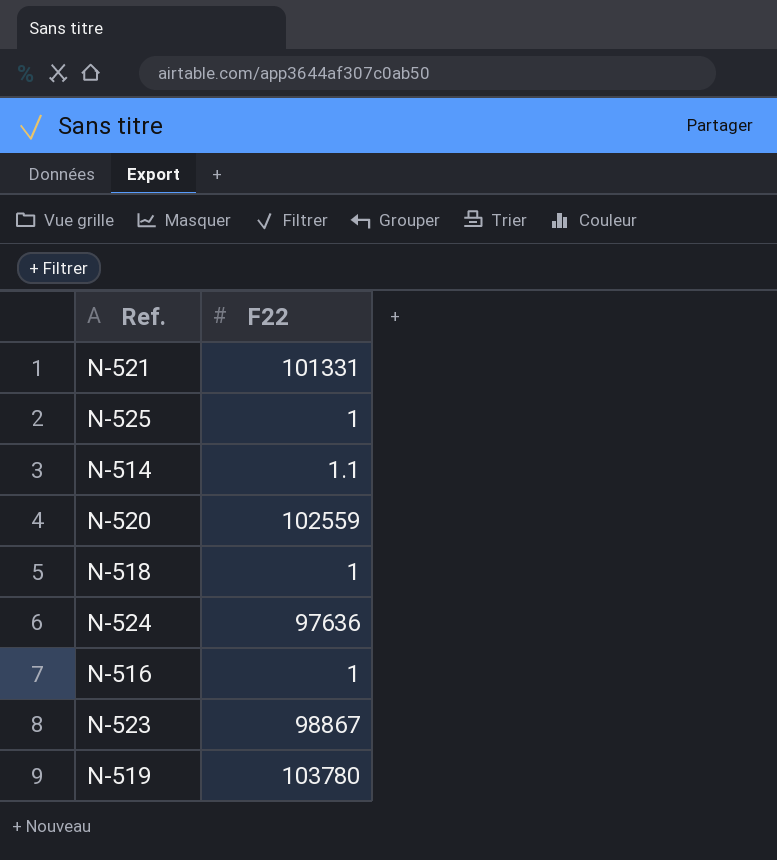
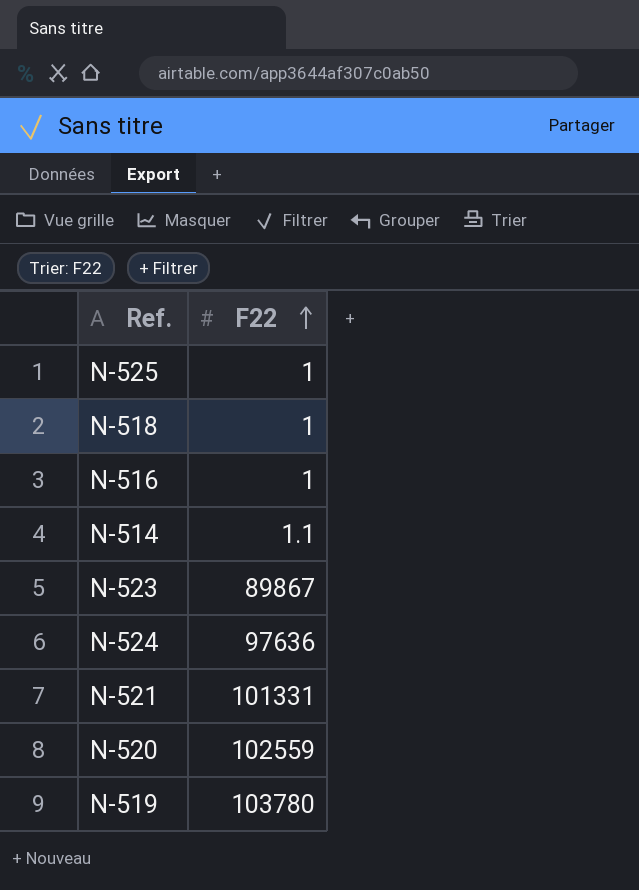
row order: none -> F22 ascending
N-523 | F22: 98867 -> 89867

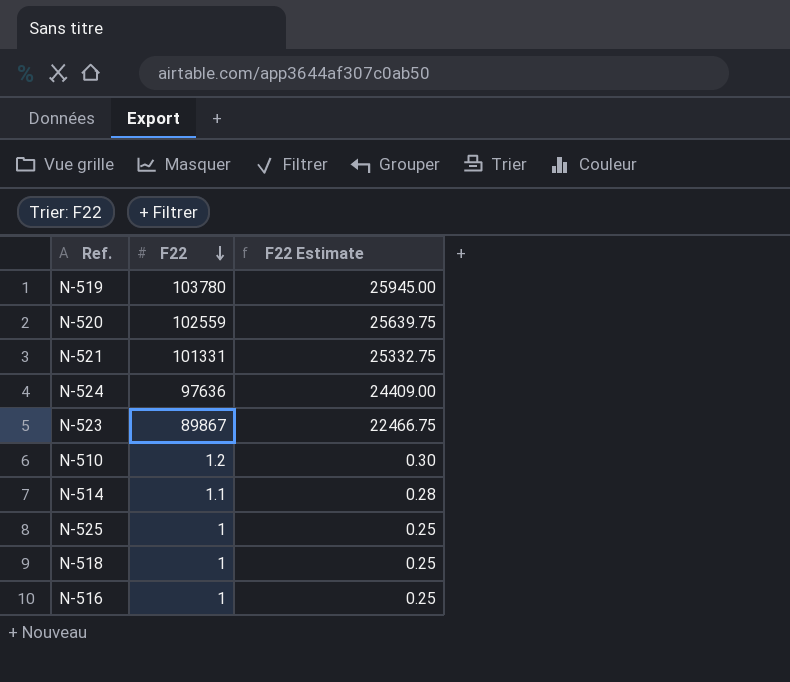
row order: F22 ascending -> F22 descending
column F22 Estimate | formula: none -> [F22] * 0.25
row N-510: none -> 1.2 | 0.30

